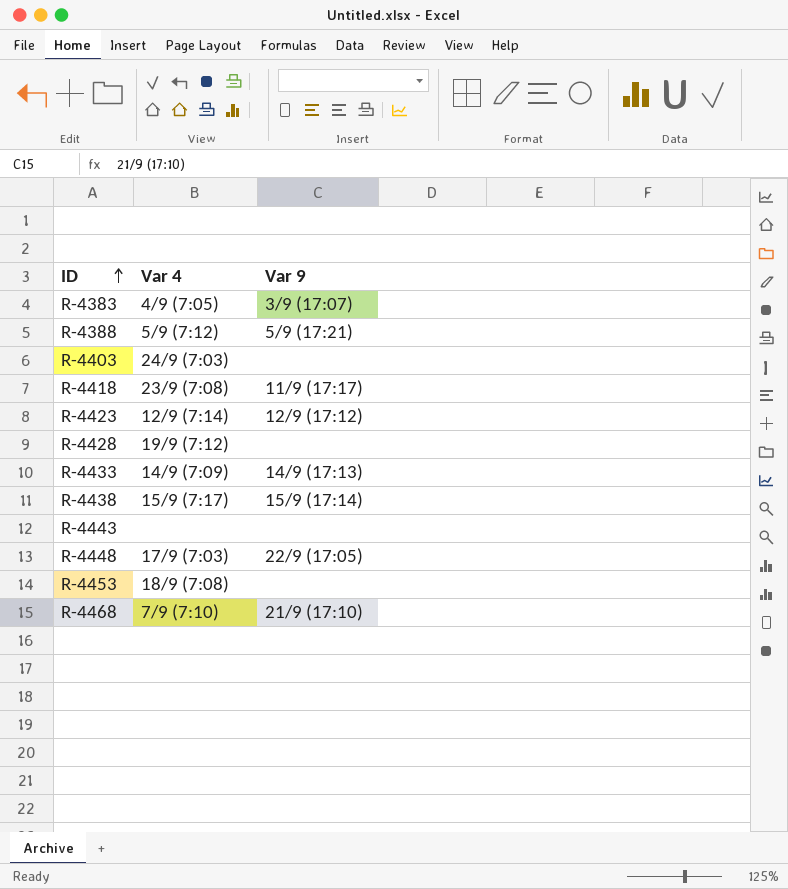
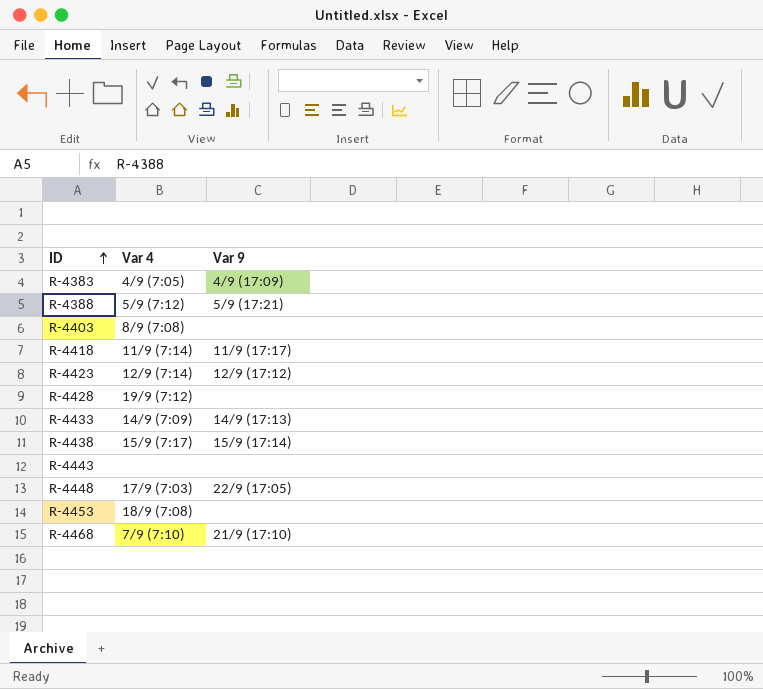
R-4383 | Var 9: 3/9 (17:07) -> 4/9 (17:09)
R-4403 | Var 4: 24/9 (7:03) -> 8/9 (7:08)
R-4418 | Var 4: 23/9 (7:08) -> 11/9 (7:14)

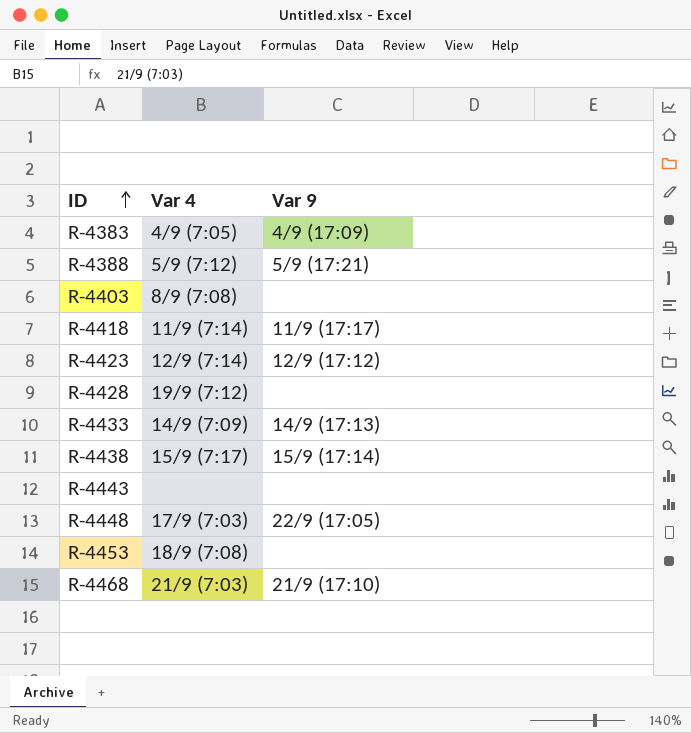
R-4468 | Var 4: 7/9 (7:10) -> 21/9 (7:03)

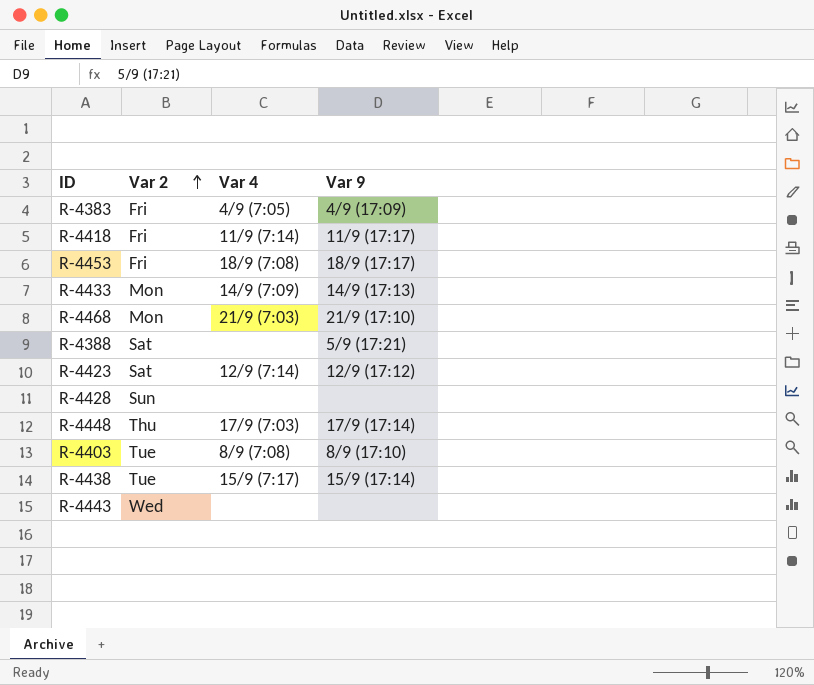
row order: ID ascending -> Var 2 ascending
column Var 2 | position: none -> 2
R-4453 | Var 9: none -> 18/9 (17:17)
R-4388 | Var 4: 5/9 (7:12) -> none
R-4428 | Var 4: 19/9 (7:12) -> none
R-4448 | Var 9: 22/9 (17:05) -> 17/9 (17:14)
R-4403 | Var 9: none -> 8/9 (17:10)

